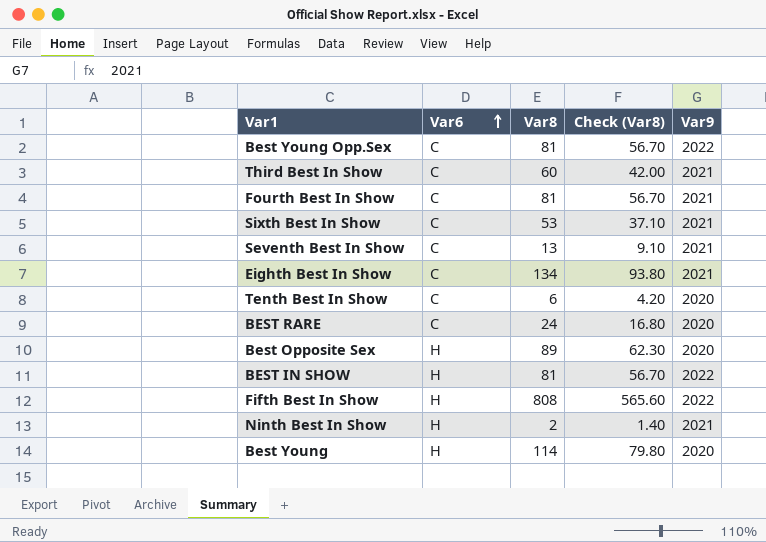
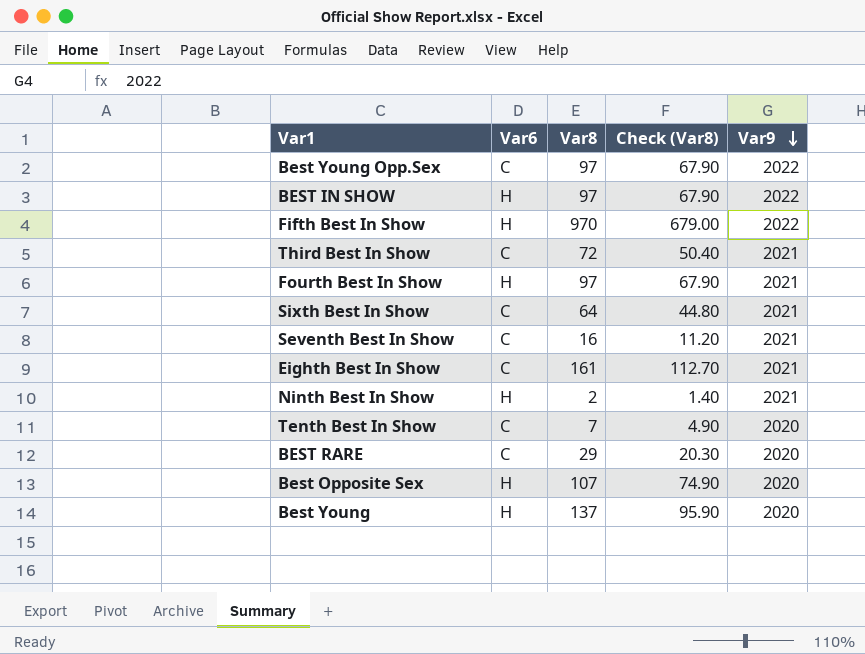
row order: Var6 ascending -> Var9 descending
Best Young Opp.Sex | Var8: 81 -> 97
Best Young Opp.Sex | Check (Var8): 56.70 -> 67.90
BEST IN SHOW | Var8: 81 -> 97
BEST IN SHOW | Check (Var8): 56.70 -> 67.90
Fifth Best In Show | Var8: 808 -> 970
Fifth Best In Show | Check (Var8): 565.60 -> 679.00
Third Best In Show | Var8: 60 -> 72
Third Best In Show | Check (Var8): 42.00 -> 50.40
Fourth Best In Show | Var6: C -> H
Fourth Best In Show | Var8: 81 -> 97
Fourth Best In Show | Check (Var8): 56.70 -> 67.90
Sixth Best In Show | Var8: 53 -> 64
Sixth Best In Show | Check (Var8): 37.10 -> 44.80
Seventh Best In Show | Var8: 13 -> 16
Seventh Best In Show | Check (Var8): 9.10 -> 11.20
Eighth Best In Show | Var8: 134 -> 161
Eighth Best In Show | Check (Var8): 93.80 -> 112.70
Tenth Best In Show | Var8: 6 -> 7
Tenth Best In Show | Check (Var8): 4.20 -> 4.90
BEST RARE | Var8: 24 -> 29
BEST RARE | Check (Var8): 16.80 -> 20.30
Best Opposite Sex | Var8: 89 -> 107
Best Opposite Sex | Check (Var8): 62.30 -> 74.90
Best Young | Var8: 114 -> 137
Best Young | Check (Var8): 79.80 -> 95.90

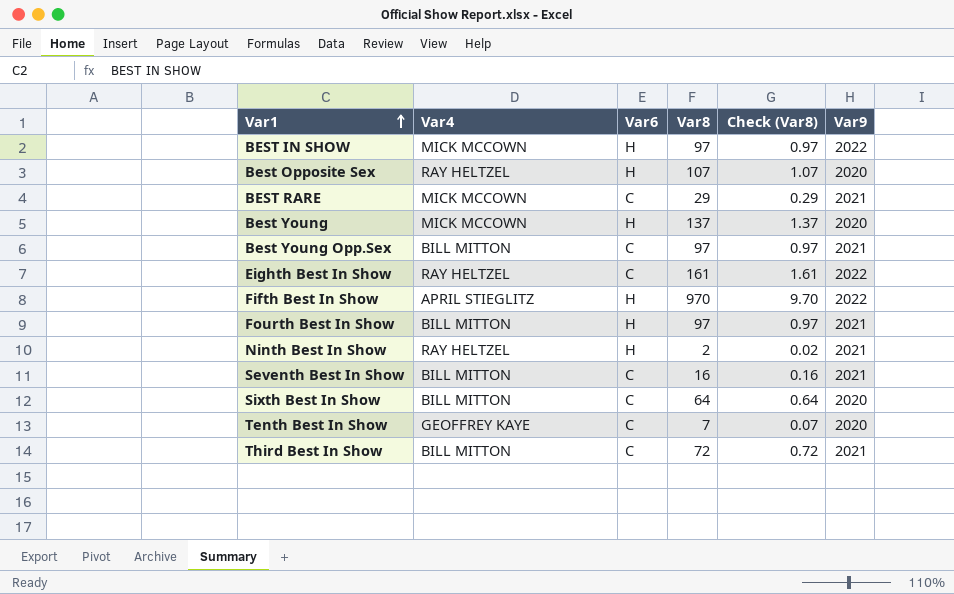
row order: Var9 descending -> Var1 ascending
column Var4 | position: none -> 2
column Check (Var8) | formula: [Var8] * 0.7 -> [Var8] * 0.01
BEST RARE | Var9: 2020 -> 2021
Best Young Opp.Sex | Var9: 2022 -> 2021
Eighth Best In Show | Var9: 2021 -> 2022
Sixth Best In Show | Var9: 2021 -> 2020

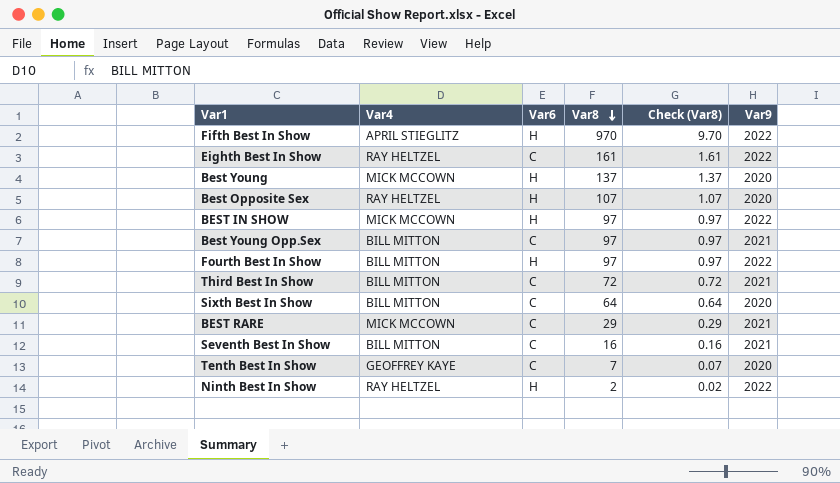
row order: Var1 ascending -> Var8 descending
Fourth Best In Show | Var9: 2021 -> 2022
Ninth Best In Show | Var9: 2021 -> 2022

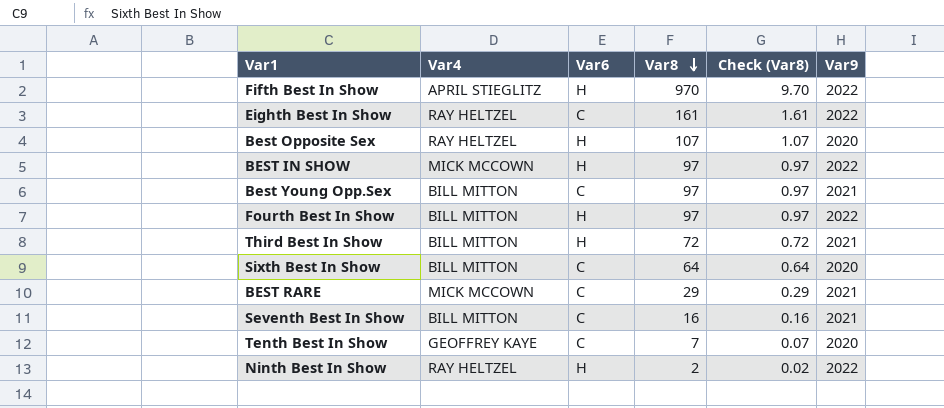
row Best Young: MICK MCCOWN | H | 137 | 1.37 | 2020 -> none
Third Best In Show | Var6: C -> H

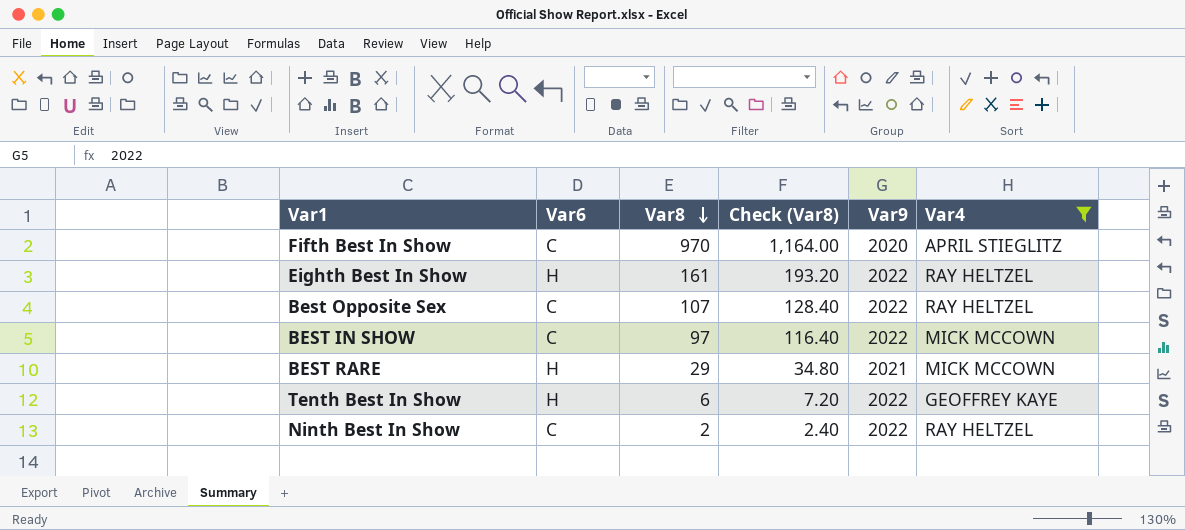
filter: none -> Var4 != BILL MITTON
column Check (Var8) | formula: [Var8] * 0.01 -> [Var8] * 1.2
column Var4 | position: 2 -> 6
Fifth Best In Show | Var6: H -> C
Fifth Best In Show | Var9: 2022 -> 2020
Eighth Best In Show | Var6: C -> H
Best Opposite Sex | Var6: H -> C
Best Opposite Sex | Var9: 2020 -> 2022
BEST IN SHOW | Var6: H -> C
BEST RARE | Var6: C -> H
Tenth Best In Show | Var6: C -> H
Tenth Best In Show | Var8: 7 -> 6
Tenth Best In Show | Var9: 2020 -> 2022
Ninth Best In Show | Var6: H -> C

